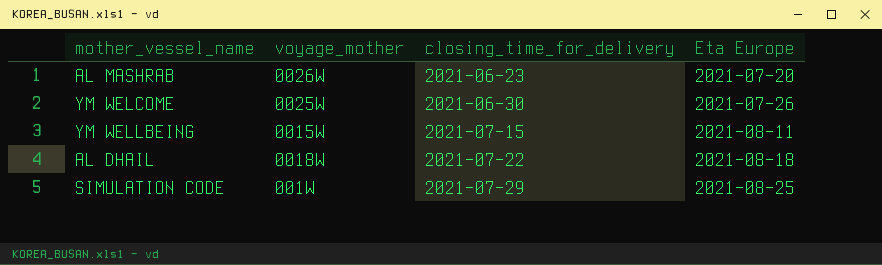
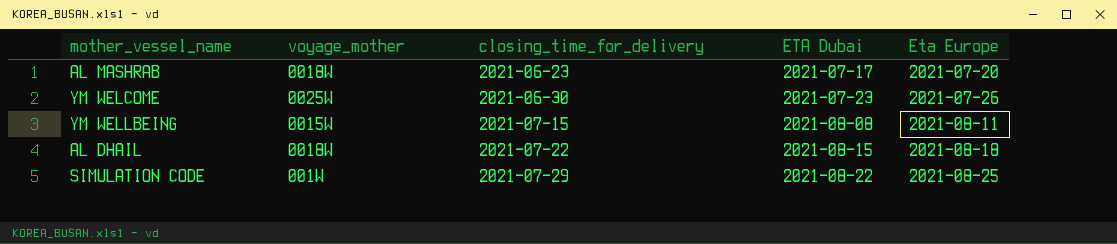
column ETA Dubai | position: none -> 4
AL MASHRAB | voyage_mother: 0026W -> 0018W

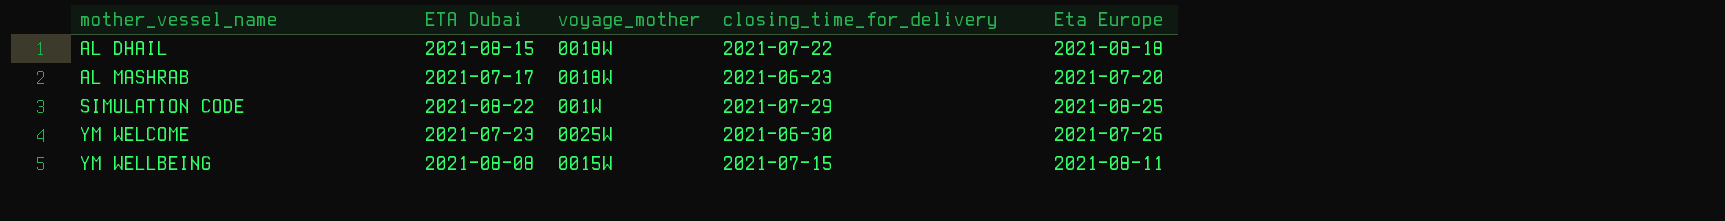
row order: closing_time_for_delivery ascending -> mother_vessel_name ascending
column ETA Dubai | position: 4 -> 2

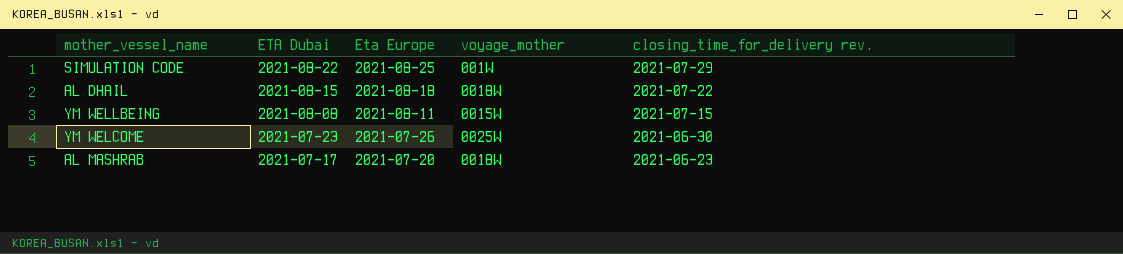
row order: mother_vessel_name ascending -> ETA Dubai descending
column Eta Europe | position: 5 -> 3
column name: closing_time_for_delivery -> closing_time_for_delivery rev.

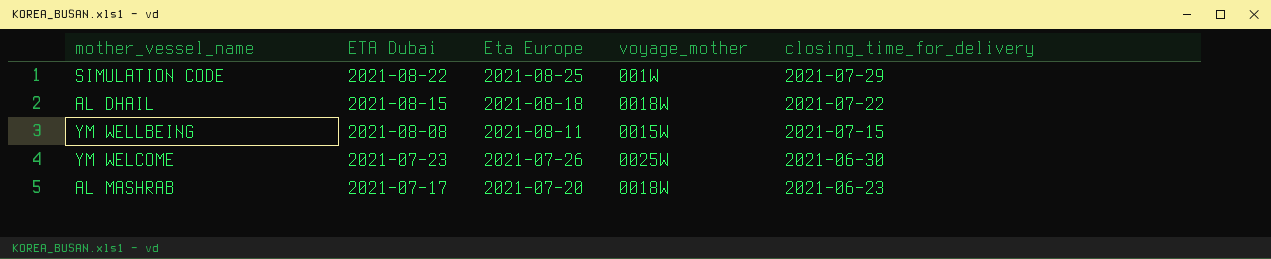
column name: closing_time_for_delivery rev. -> closing_time_for_delivery

